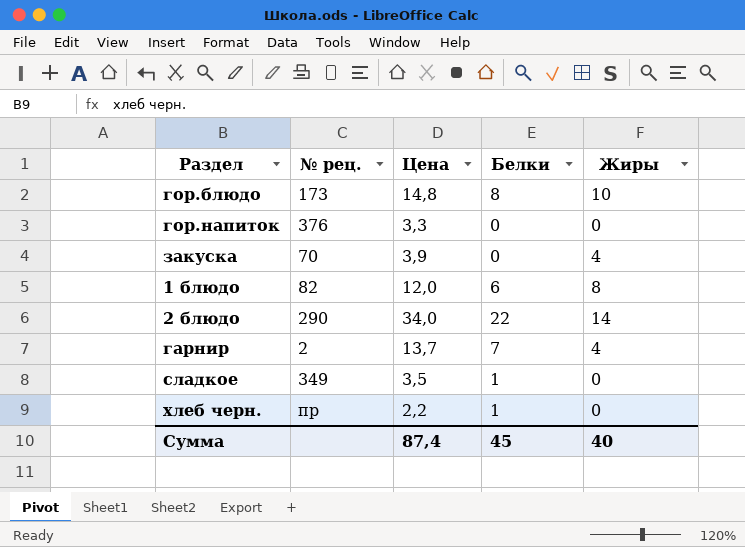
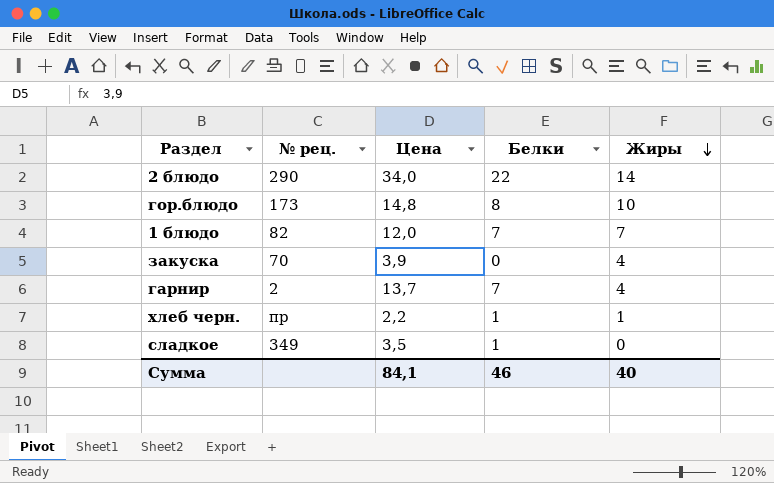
row order: none -> Жиры descending
row гор.напиток: 376 | 3,3 | 0 | 0 -> none
1 блюдо | Белки: 6 -> 7
1 блюдо | Жиры: 8 -> 7
хлеб черн. | Жиры: 0 -> 1
Сумма | Цена: 87,4 -> 84,1
Сумма | Белки: 45 -> 46

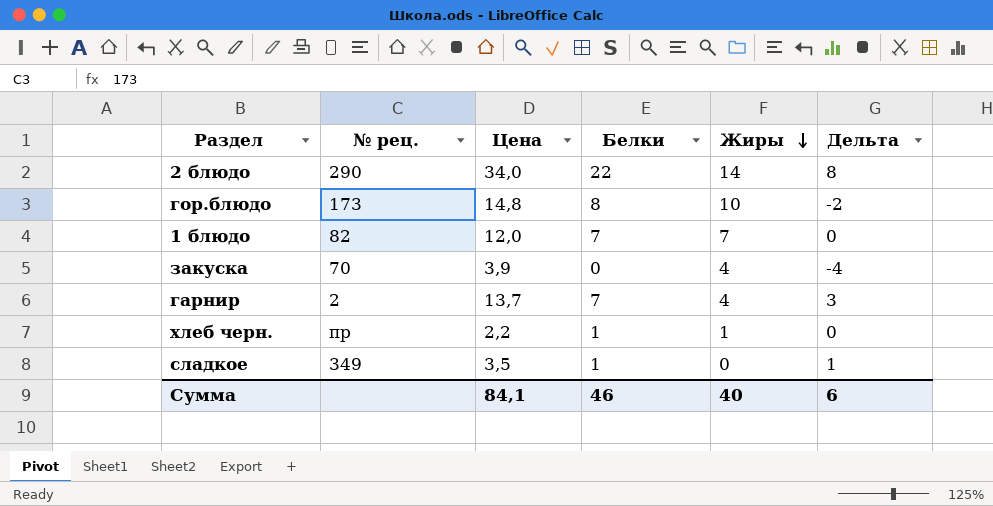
column Дельта | formula: none -> [Белки] - [Жиры]

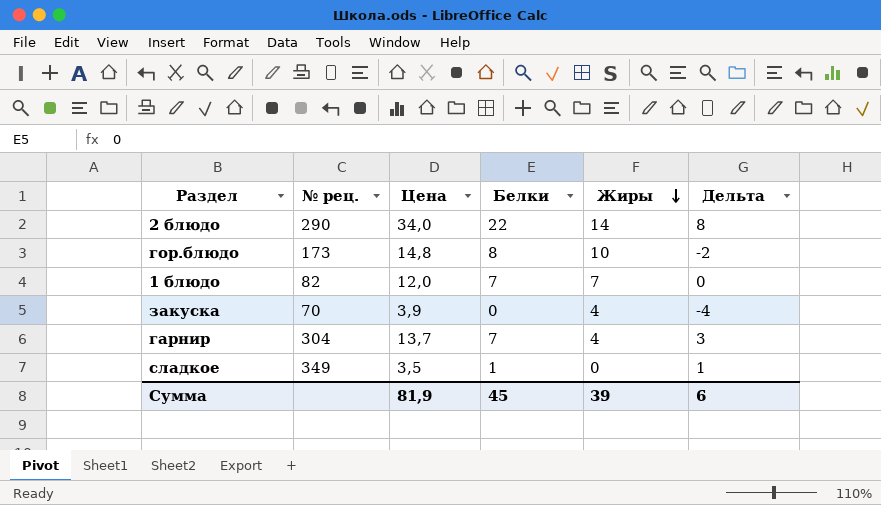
row хлеб черн.: пр | 2,2 | 1 | 1 | 0 -> none
гарнир | № рец.: 2 -> 304
Сумма | Цена: 84,1 -> 81,9
Сумма | Белки: 46 -> 45
Сумма | Жиры: 40 -> 39

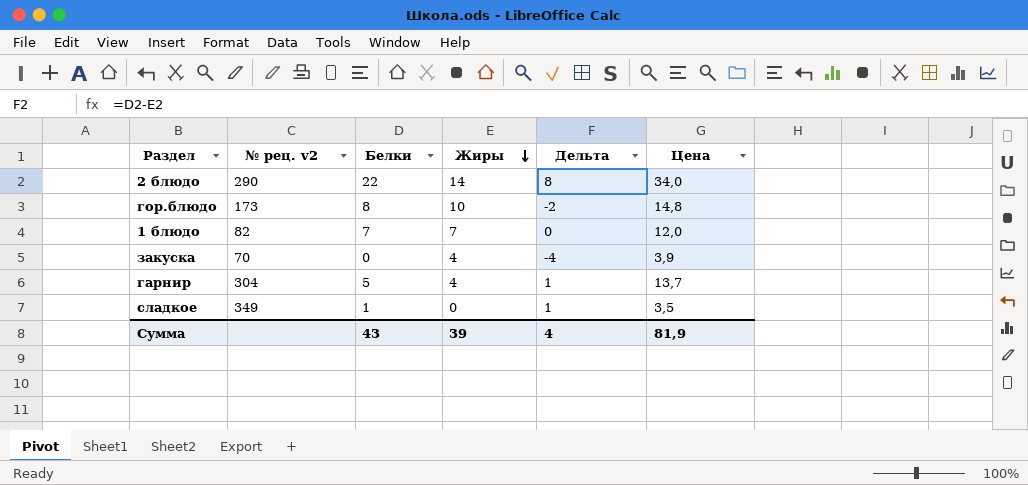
column name: № рец. -> № рец. v2
column Цена | position: 3 -> 6
гарнир | Белки: 7 -> 5
гарнир | Дельта: 3 -> 1
Сумма | Белки: 45 -> 43
Сумма | Дельта: 6 -> 4

